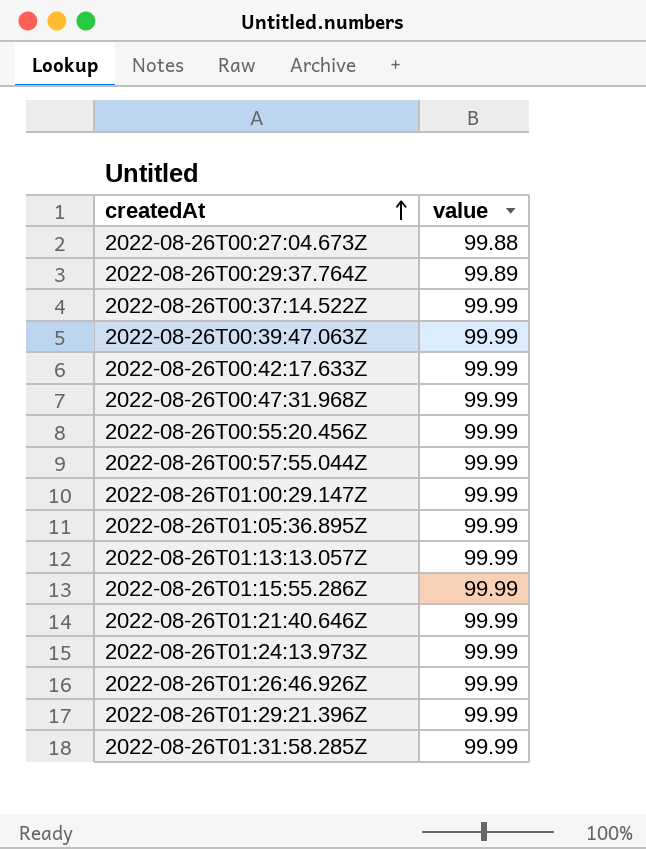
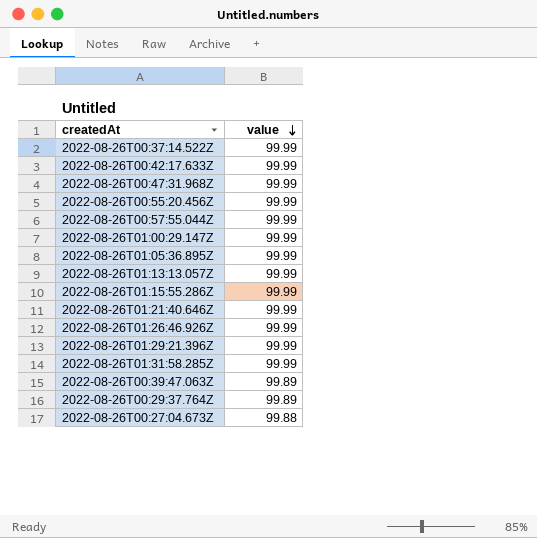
row order: createdAt ascending -> value descending
row 2022-08-26T01:24:13.973Z: 99.99 -> none
2022-08-26T00:39:47.063Z | value: 99.99 -> 99.89

